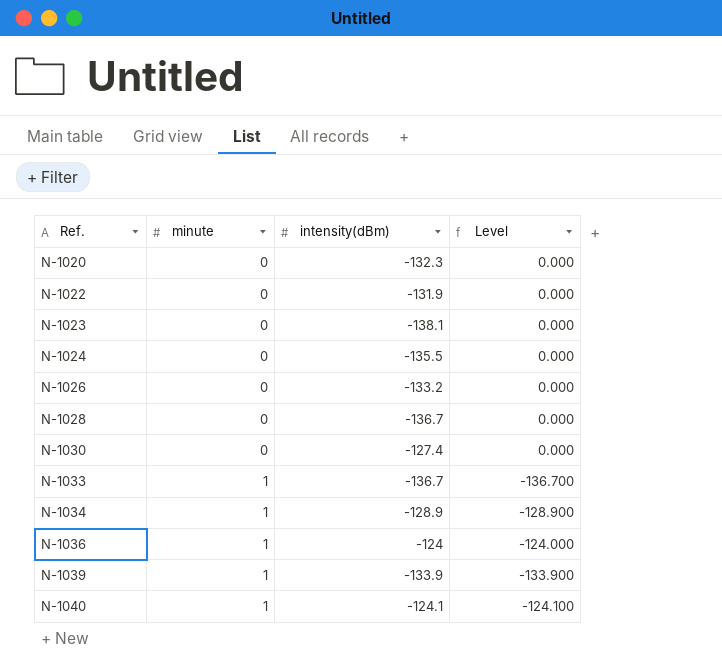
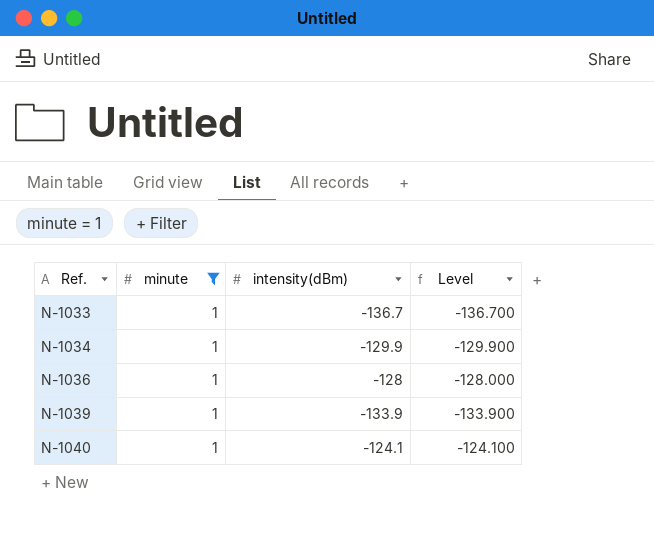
filter: none -> minute = 1
N-1034 | intensity(dBm): -128.9 -> -129.9
N-1034 | Level: -128.900 -> -129.900
N-1036 | intensity(dBm): -124 -> -128
N-1036 | Level: -124.000 -> -128.000

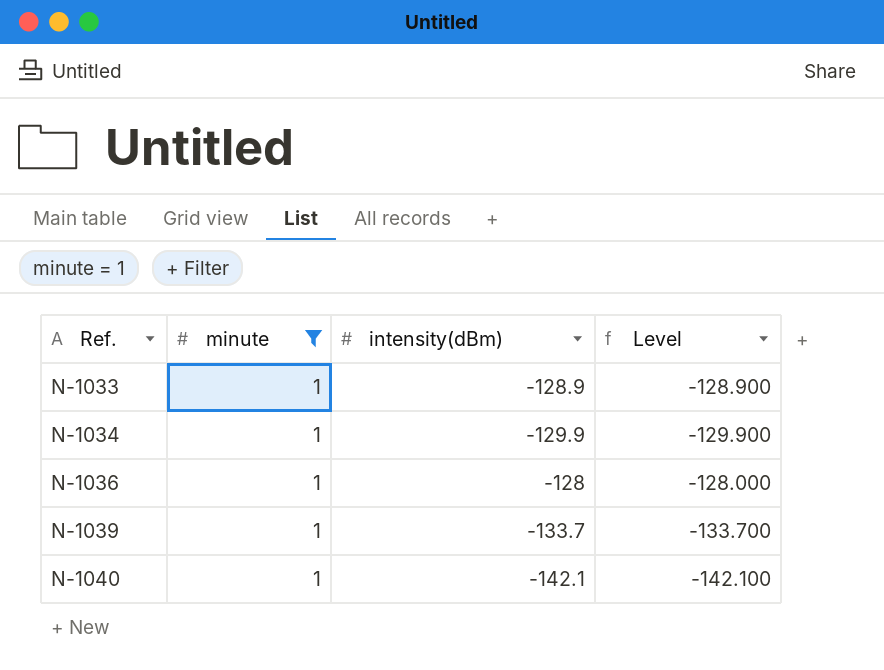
N-1033 | intensity(dBm): -136.7 -> -128.9
N-1033 | Level: -136.700 -> -128.900
N-1039 | intensity(dBm): -133.9 -> -133.7
N-1039 | Level: -133.900 -> -133.700
N-1040 | intensity(dBm): -124.1 -> -142.1
N-1040 | Level: -124.100 -> -142.100

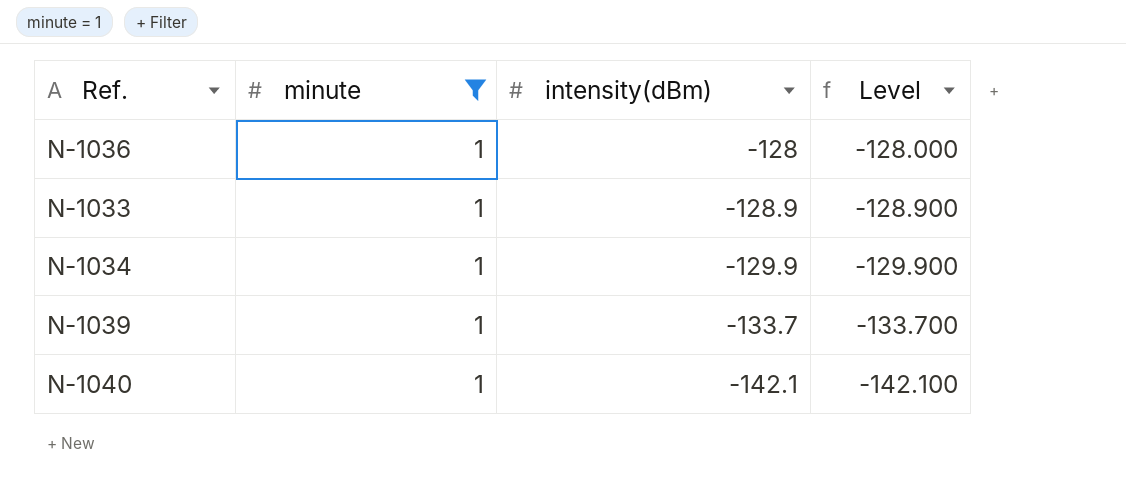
row order: Ref. ascending -> intensity(dBm) descending

